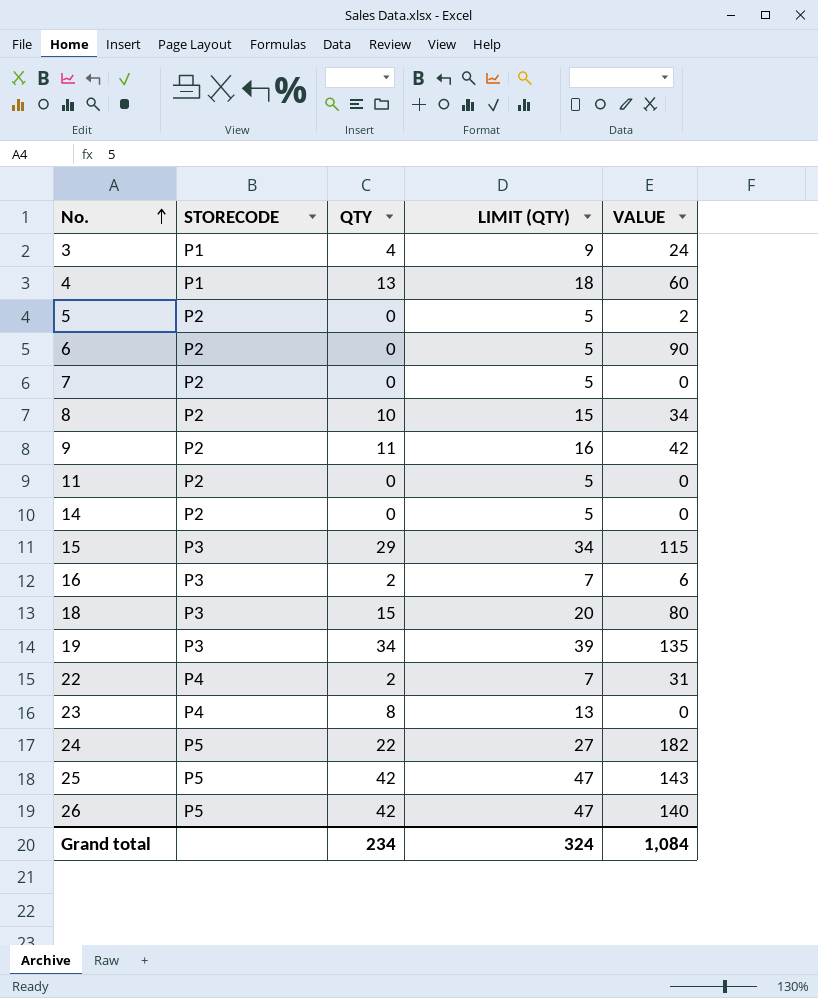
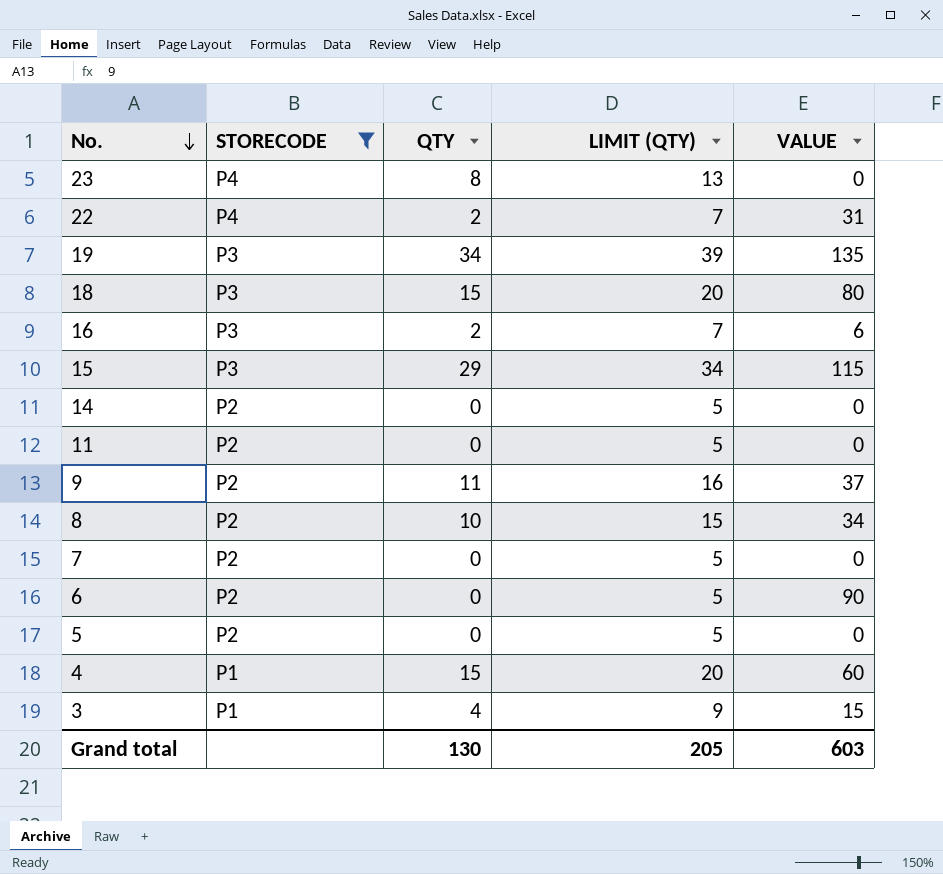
filter: none -> STORECODE != P5
row order: No. ascending -> No. descending
9 | VALUE: 42 -> 37
5 | VALUE: 2 -> 0
4 | QTY: 13 -> 15
4 | LIMIT (QTY): 18 -> 20
3 | VALUE: 24 -> 15
Grand total | QTY: 234 -> 130
Grand total | LIMIT (QTY): 324 -> 205
Grand total | VALUE: 1,084 -> 603

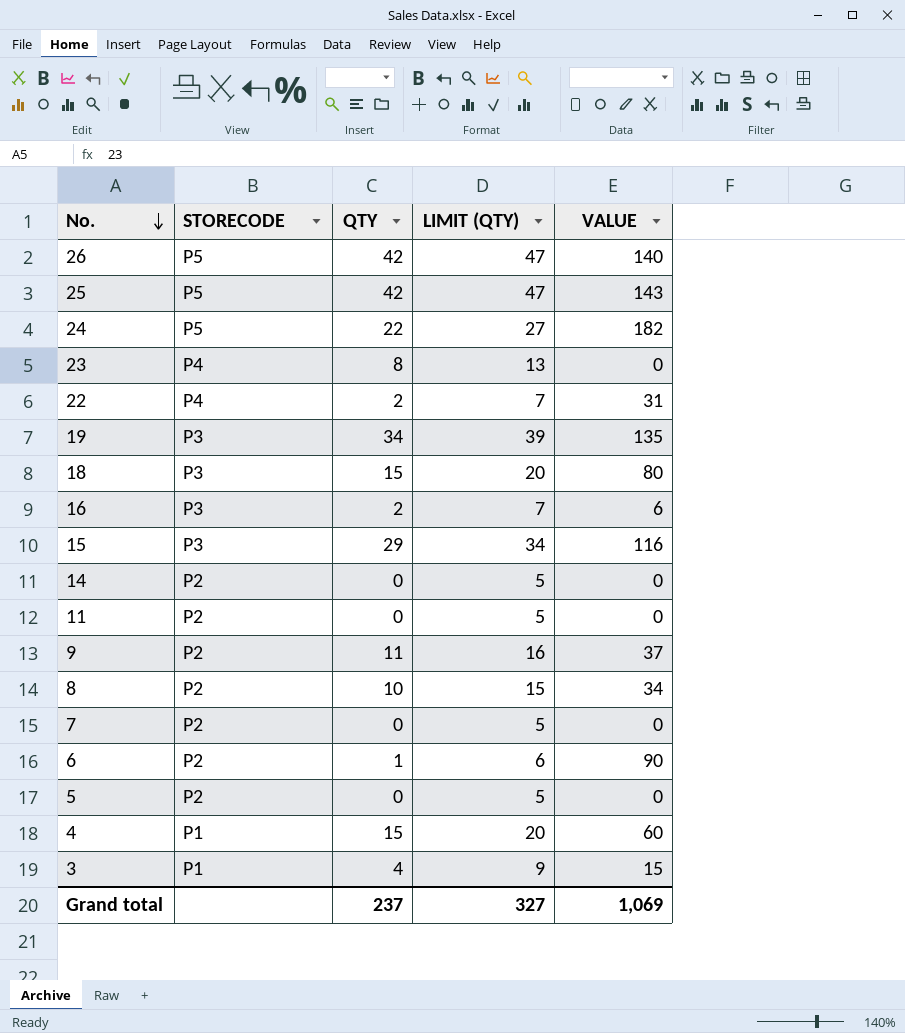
filter: STORECODE != P5 -> none
15 | VALUE: 115 -> 116
6 | QTY: 0 -> 1
6 | LIMIT (QTY): 5 -> 6
Grand total | QTY: 130 -> 237
Grand total | LIMIT (QTY): 205 -> 327
Grand total | VALUE: 603 -> 1,069

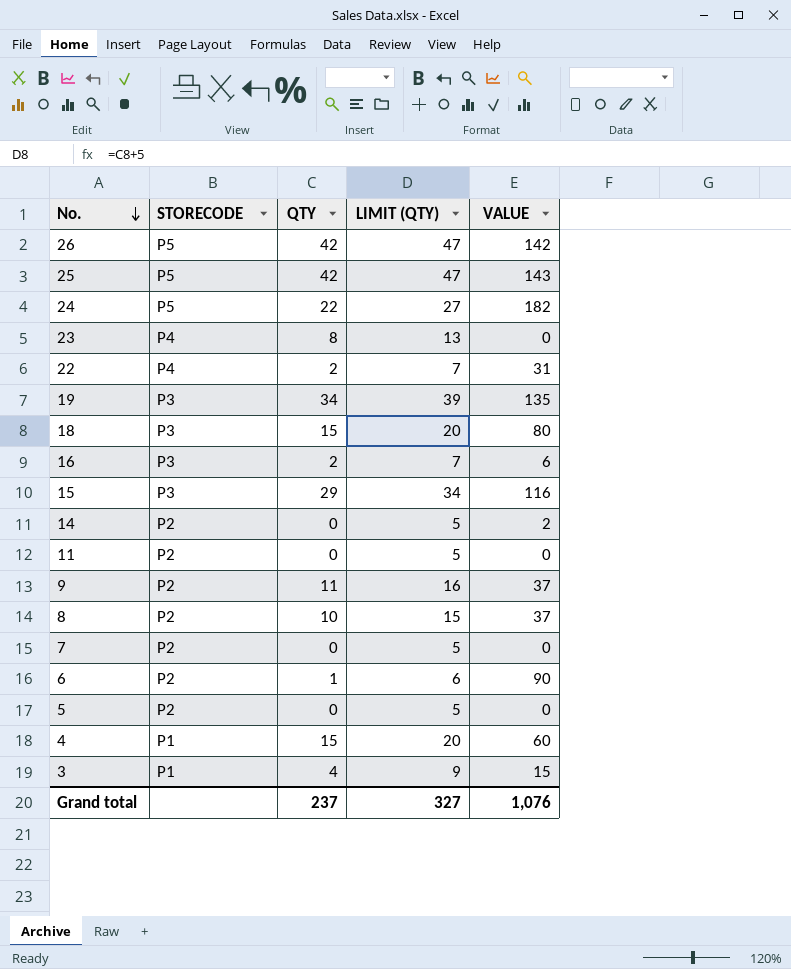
26 | VALUE: 140 -> 142
14 | VALUE: 0 -> 2
8 | VALUE: 34 -> 37
Grand total | VALUE: 1,069 -> 1,076

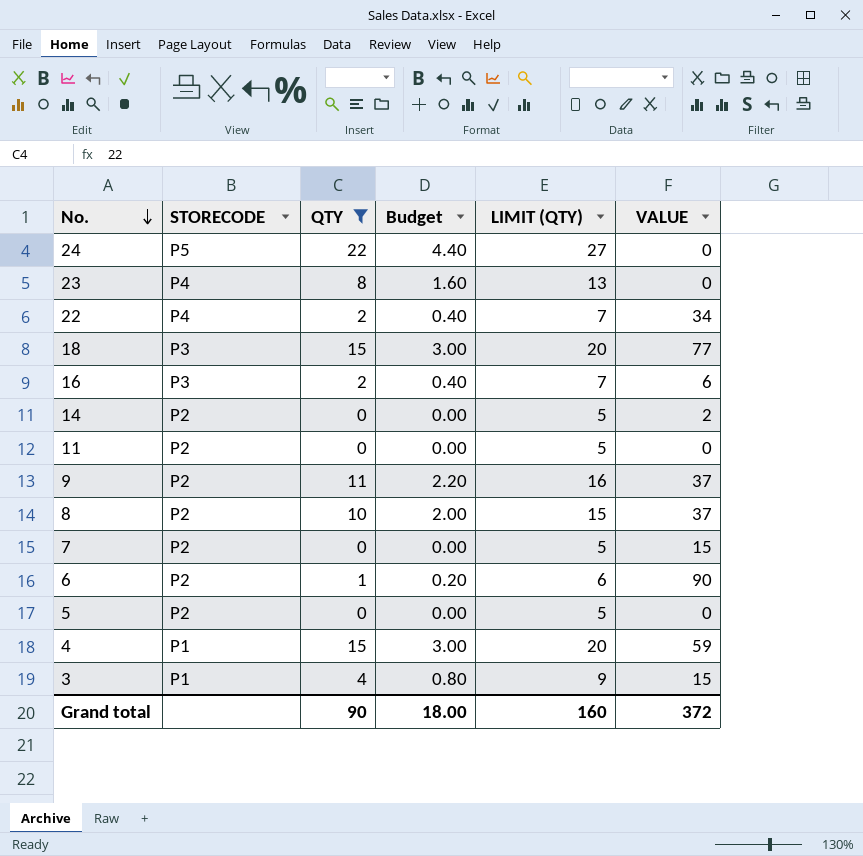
filter: none -> QTY <= 22
column Budget | formula: none -> [QTY] * 0.2
24 | VALUE: 182 -> 0
22 | VALUE: 31 -> 34
18 | VALUE: 80 -> 77
7 | VALUE: 0 -> 15
4 | VALUE: 60 -> 59
Grand total | QTY: 237 -> 90
Grand total | LIMIT (QTY): 327 -> 160
Grand total | VALUE: 1,076 -> 372

